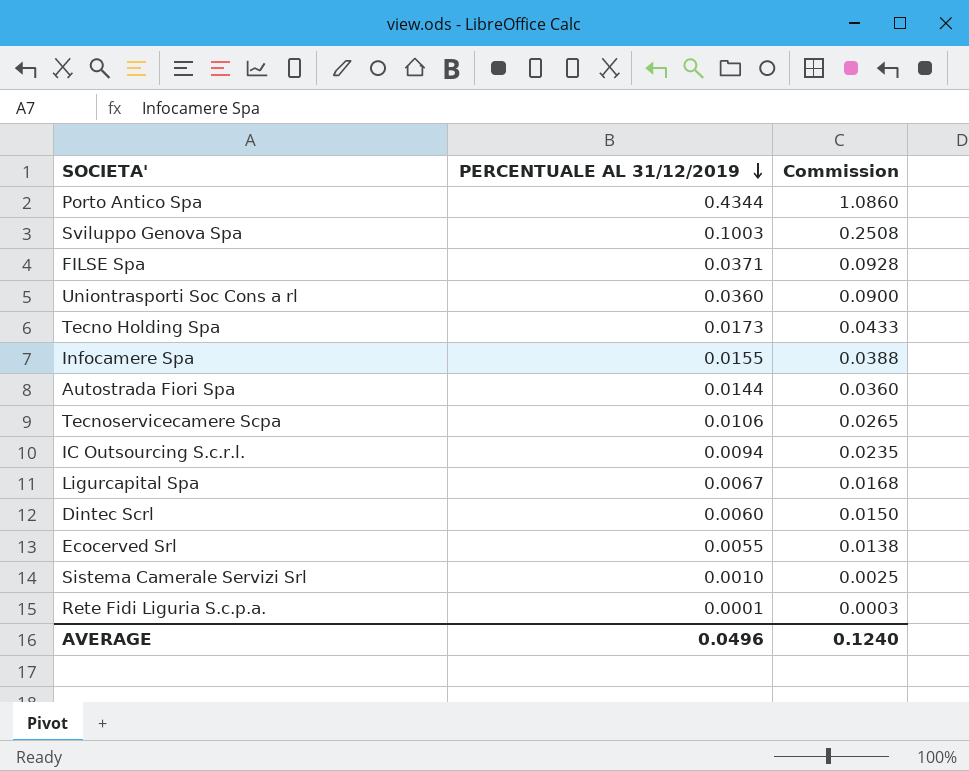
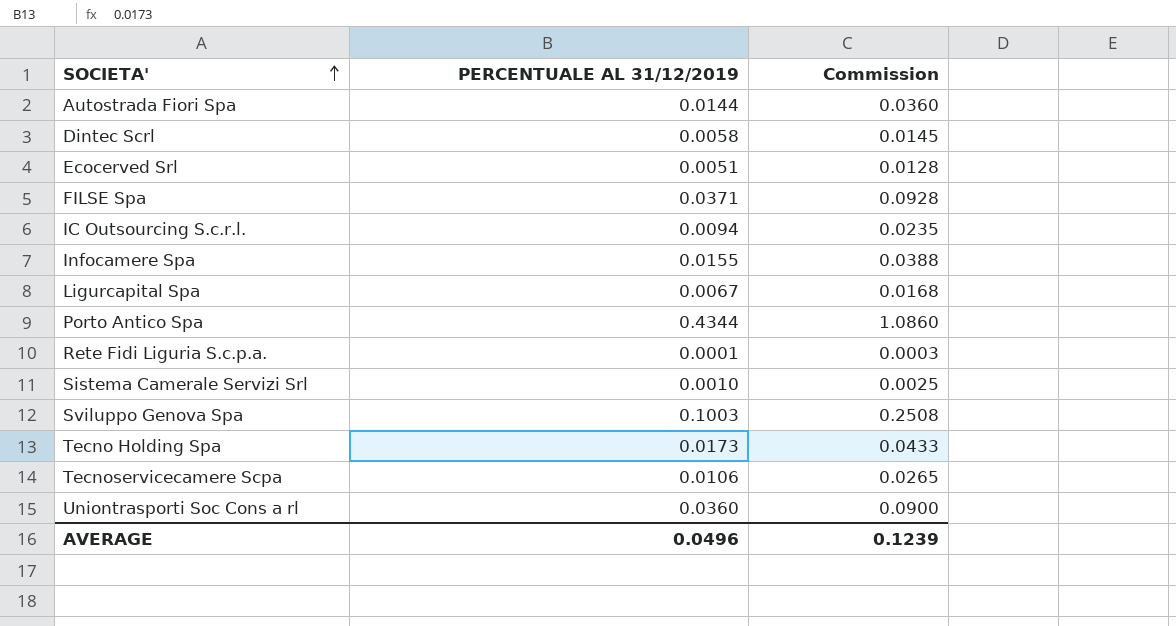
row order: PERCENTUALE AL 31/12/2019 descending -> SOCIETA' ascending
Dintec Scrl | PERCENTUALE AL 31/12/2019: 0.0060 -> 0.0058
Dintec Scrl | Commission: 0.0150 -> 0.0145
Ecocerved Srl | PERCENTUALE AL 31/12/2019: 0.0055 -> 0.0051
Ecocerved Srl | Commission: 0.0138 -> 0.0128
AVERAGE | Commission: 0.1240 -> 0.1239

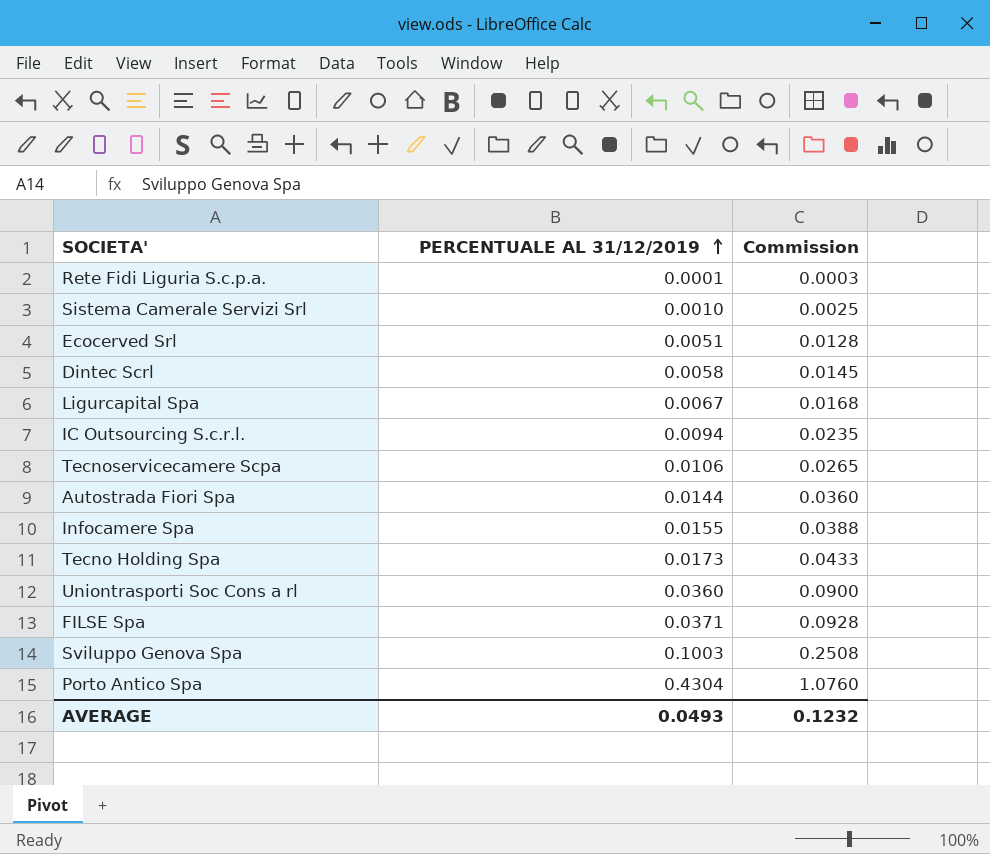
row order: SOCIETA' ascending -> PERCENTUALE AL 31/12/2019 ascending
Porto Antico Spa | PERCENTUALE AL 31/12/2019: 0.4344 -> 0.4304
Porto Antico Spa | Commission: 1.0860 -> 1.0760
AVERAGE | PERCENTUALE AL 31/12/2019: 0.0496 -> 0.0493
AVERAGE | Commission: 0.1239 -> 0.1232

